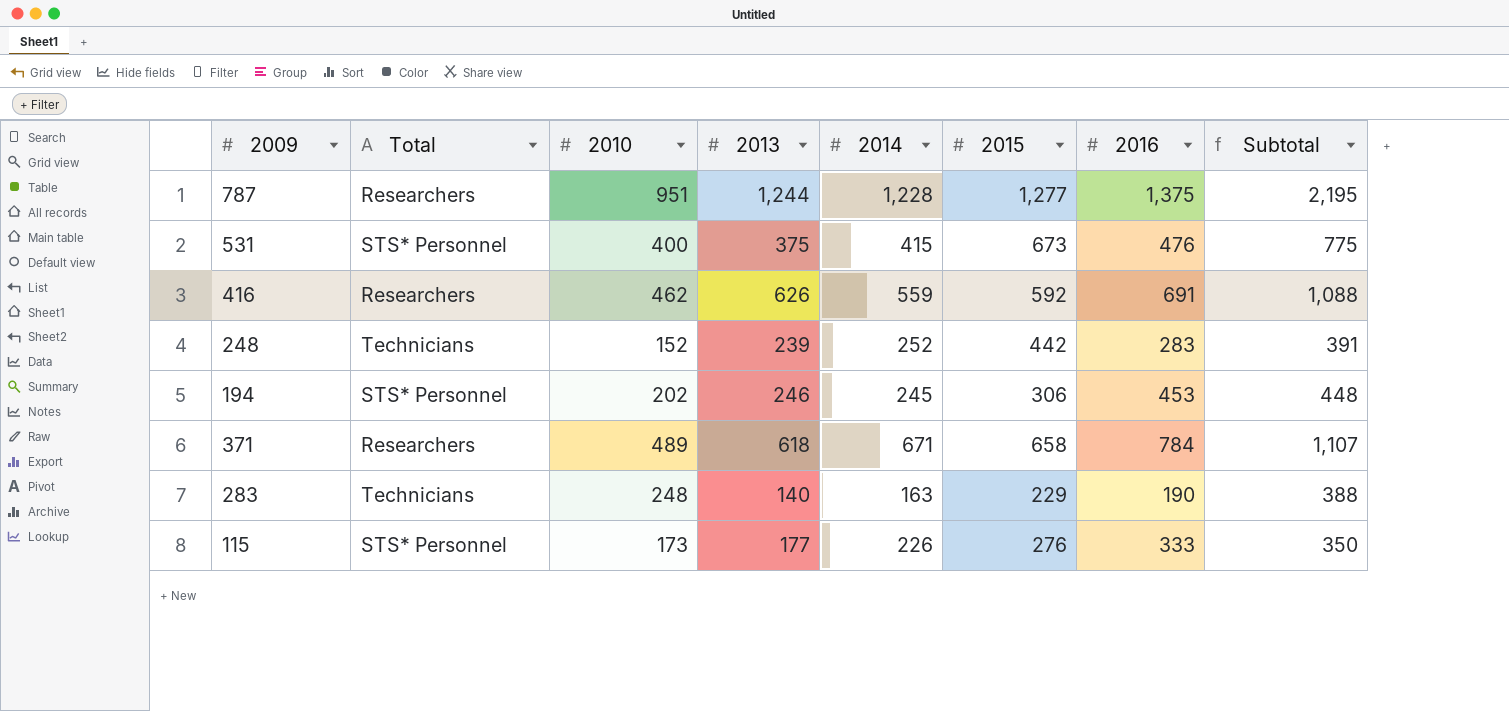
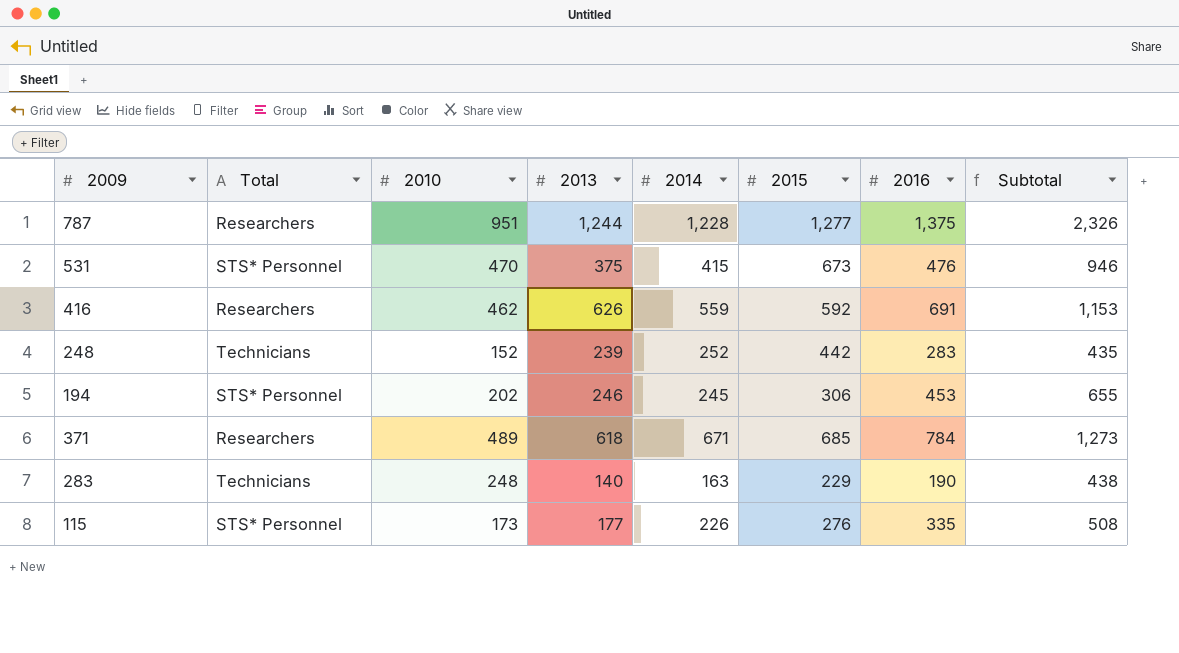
column Subtotal | formula: [2010] + [2013] -> [2010] + [2016]
531 | 2010: 400 -> 470
371 | 2015: 658 -> 685
115 | 2016: 333 -> 335

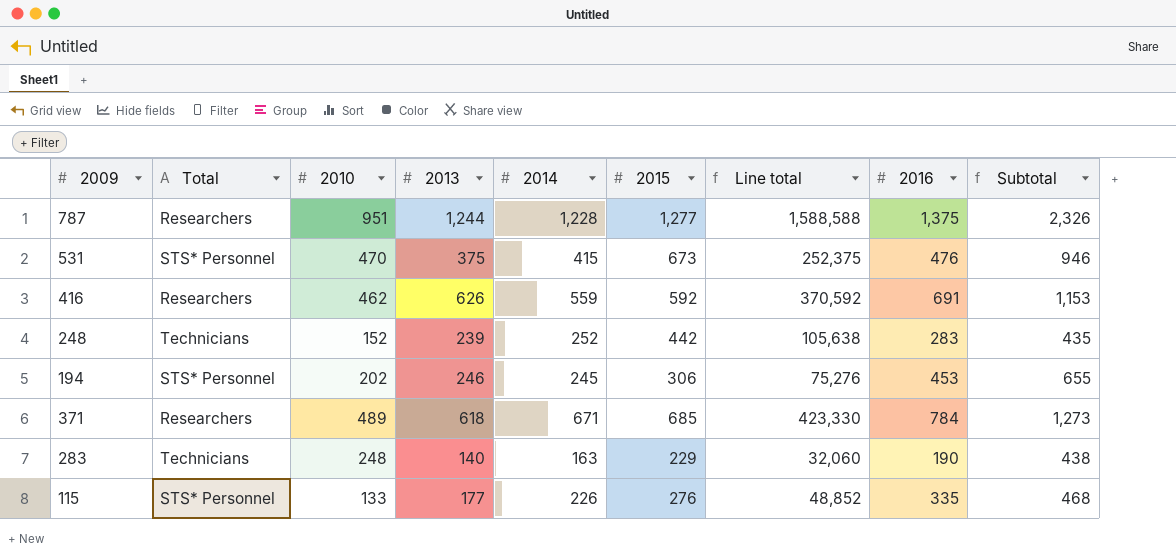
column Line total | formula: none -> [2013] * [2015]
115 | 2010: 173 -> 133
115 | Subtotal: 508 -> 468

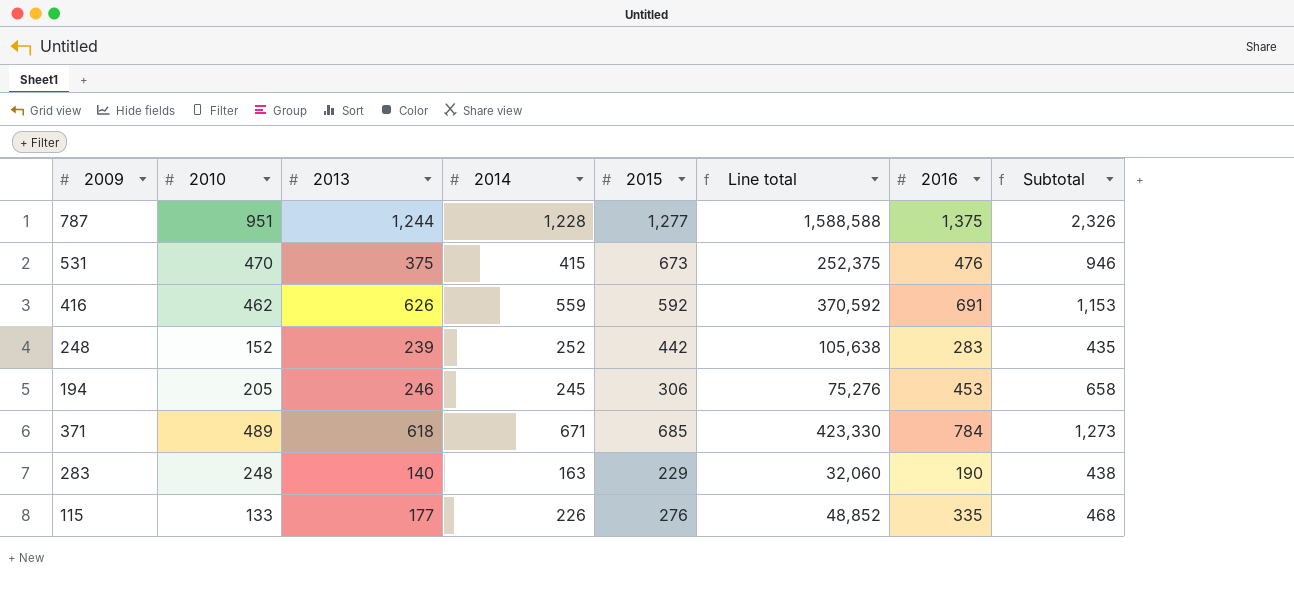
column Total | position: 2 -> none
194 | 2010: 202 -> 205
194 | Subtotal: 655 -> 658

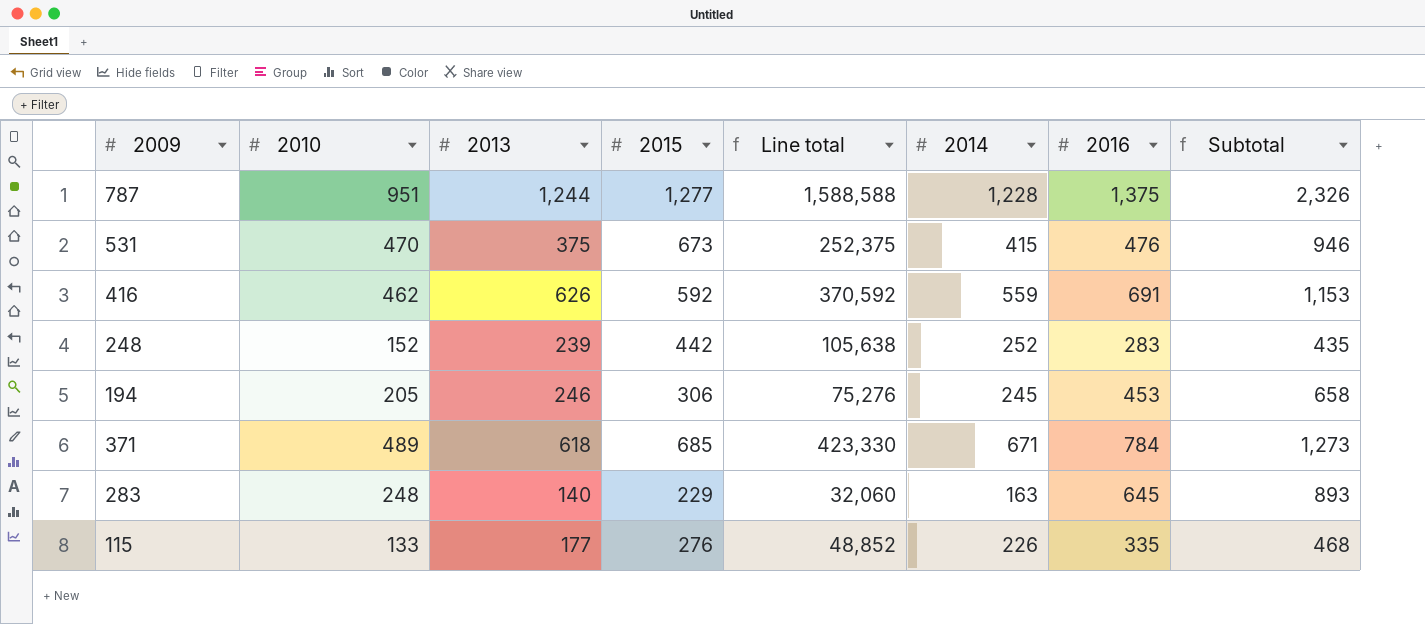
column 2014 | position: 4 -> 6
283 | 2016: 190 -> 645
283 | Subtotal: 438 -> 893

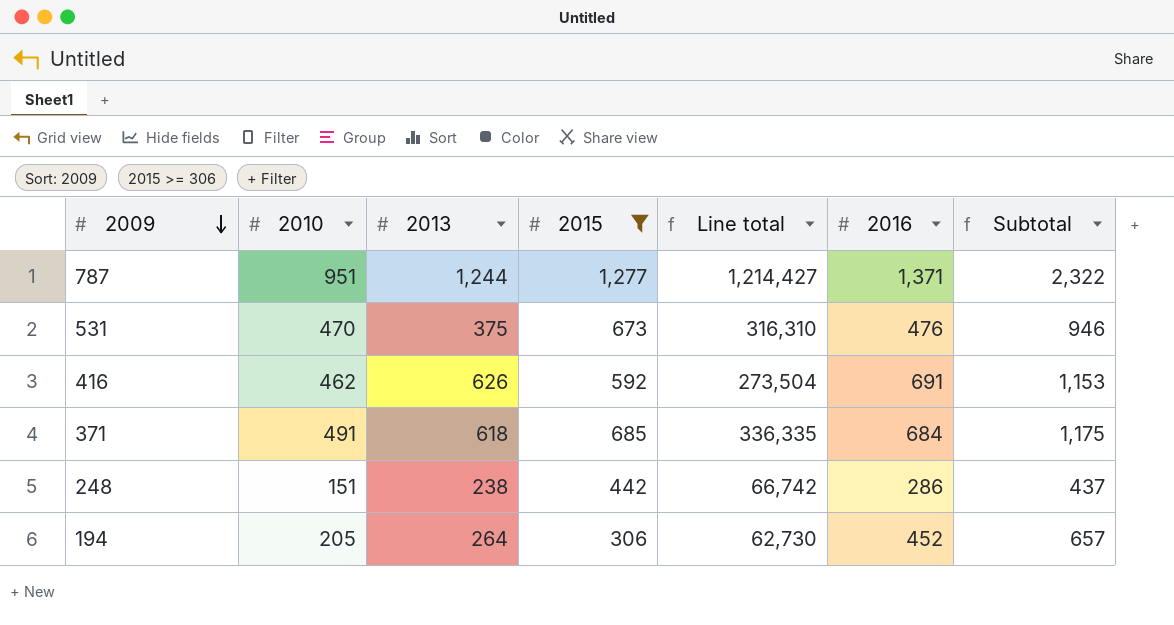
filter: none -> 2015 >= 306
row order: none -> 2009 descending
column 2014 | position: 6 -> none
column Line total | formula: [2013] * [2015] -> [2010] * [2015]
787 | 2016: 1,375 -> 1,371
787 | Subtotal: 2,326 -> 2,322
371 | 2010: 489 -> 491
371 | 2016: 784 -> 684
371 | Subtotal: 1,273 -> 1,175
248 | 2010: 152 -> 151
248 | 2013: 239 -> 238
248 | 2016: 283 -> 286
248 | Subtotal: 435 -> 437
194 | 2013: 246 -> 264
194 | 2016: 453 -> 452
194 | Subtotal: 658 -> 657

